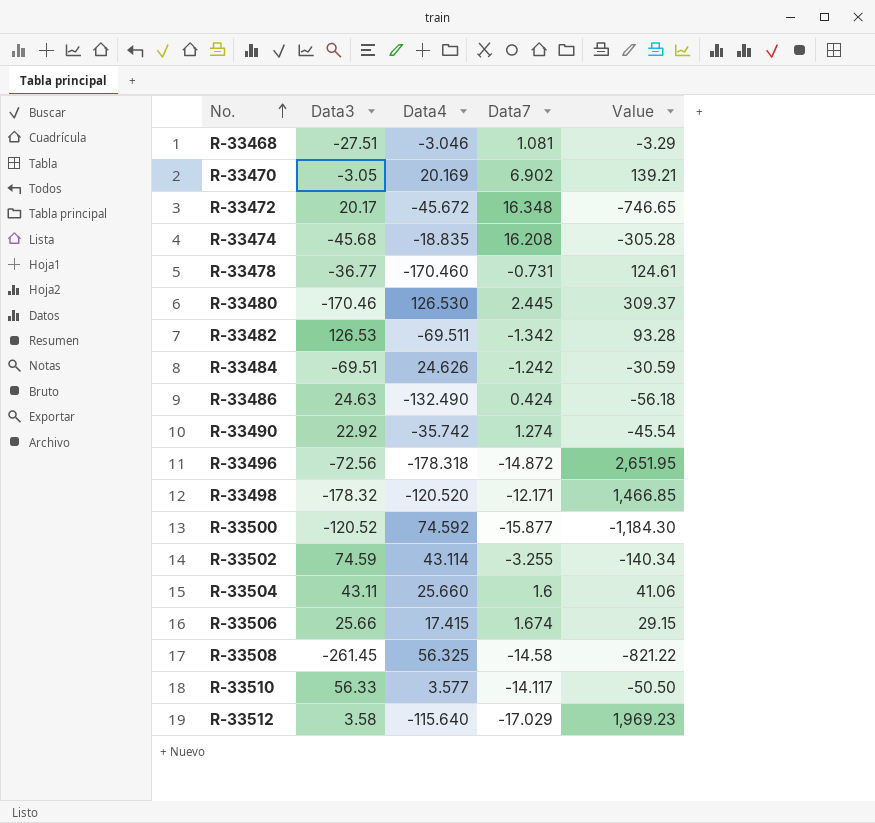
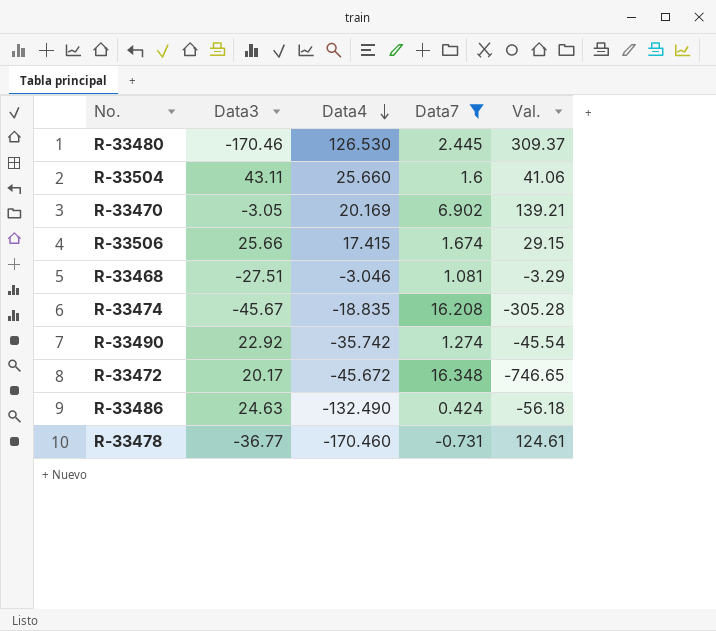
filter: none -> Data7 >= -0.731
row order: No. ascending -> Data4 descending
column name: Value -> Val.
R-33474 | Data3: -45.68 -> -45.67

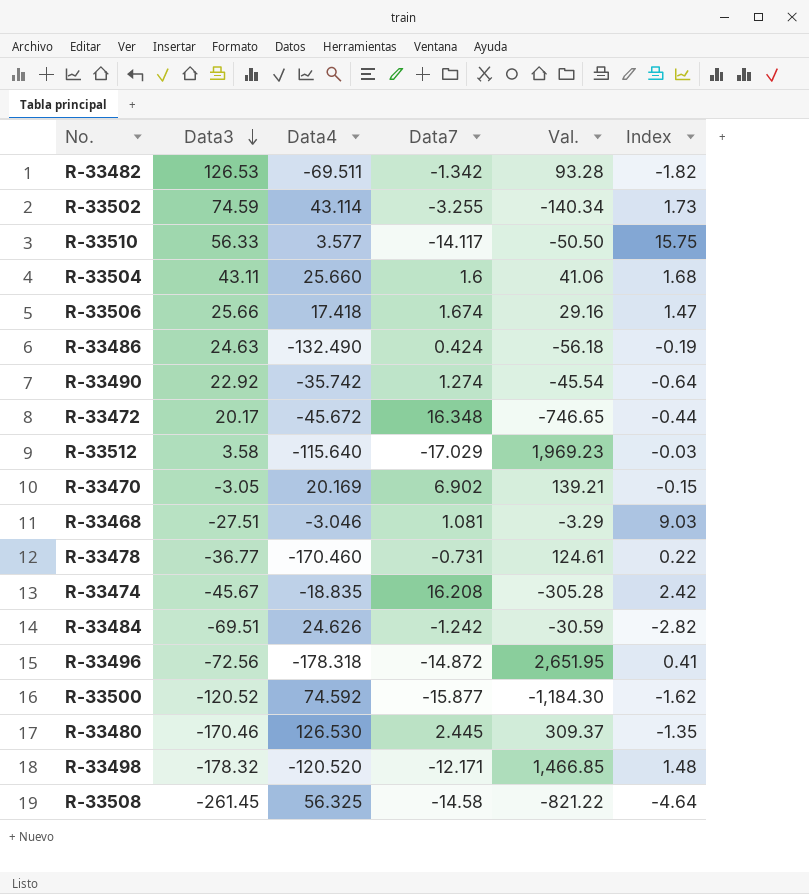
filter: Data7 >= -0.731 -> none
row order: Data4 descending -> Data3 descending
column Index | formula: none -> [Data3] / [Data4]
R-33506 | Data4: 17.415 -> 17.418
R-33506 | Val.: 29.15 -> 29.16

